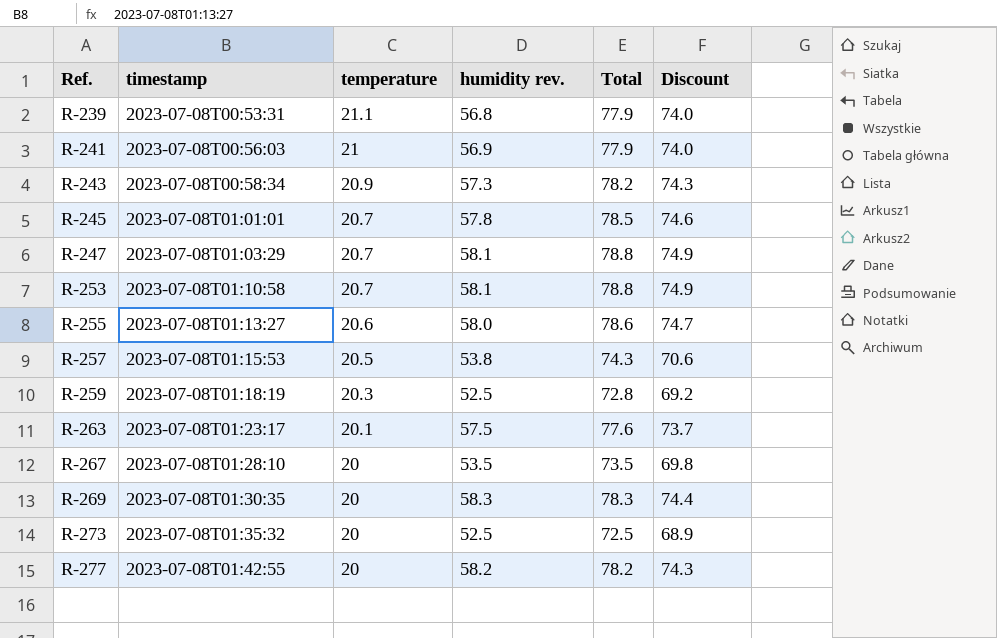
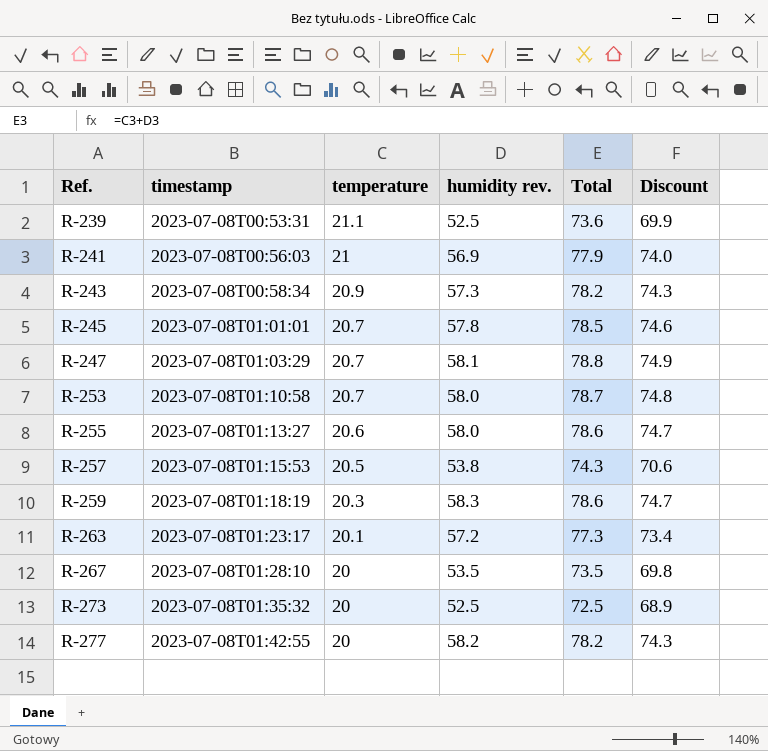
row R-269: 2023-07-08T01:30:35 | 20 | 58.3 | 78.3 | 74.4 -> none
R-239 | humidity rev.: 56.8 -> 52.5
R-239 | Total: 77.9 -> 73.6
R-239 | Discount: 74.0 -> 69.9
R-253 | humidity rev.: 58.1 -> 58.0
R-253 | Total: 78.8 -> 78.7
R-253 | Discount: 74.9 -> 74.8
R-259 | humidity rev.: 52.5 -> 58.3
R-259 | Total: 72.8 -> 78.6
R-259 | Discount: 69.2 -> 74.7
R-263 | humidity rev.: 57.5 -> 57.2
R-263 | Total: 77.6 -> 77.3
R-263 | Discount: 73.7 -> 73.4

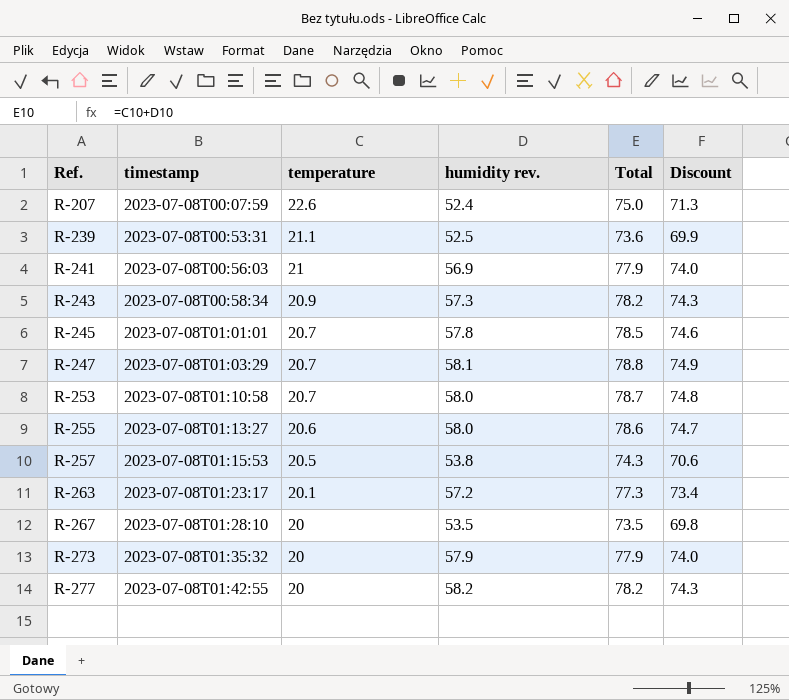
row R-259: 2023-07-08T01:18:19 | 20.3 | 58.3 | 78.6 | 74.7 -> none
row R-207: none -> 2023-07-08T00:07:59 | 22.6 | 52.4 | 75.0 | 71.3
R-273 | humidity rev.: 52.5 -> 57.9
R-273 | Total: 72.5 -> 77.9
R-273 | Discount: 68.9 -> 74.0

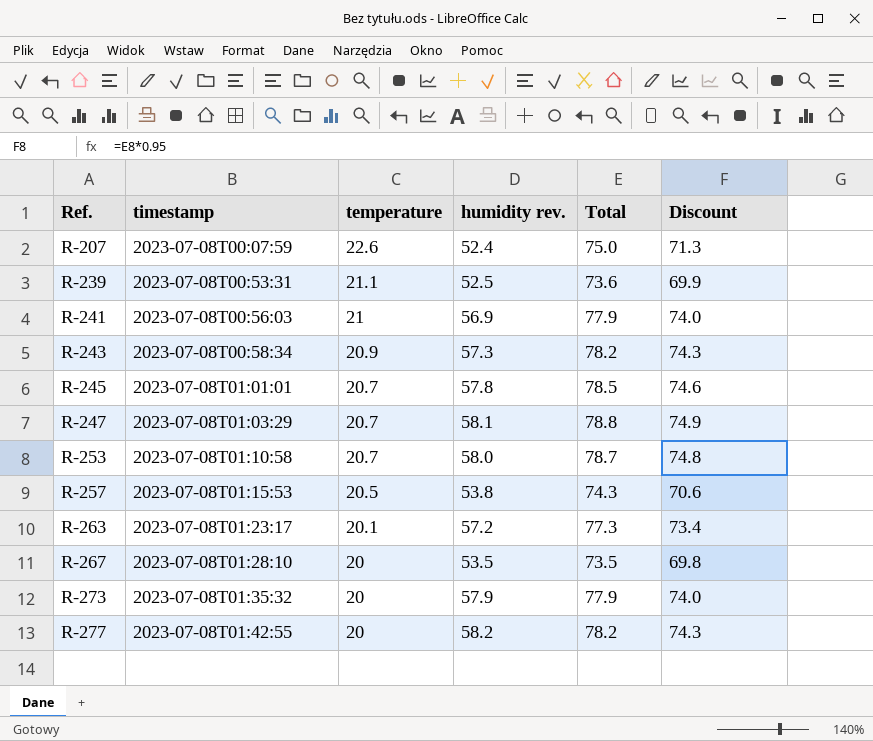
row R-255: 2023-07-08T01:13:27 | 20.6 | 58.0 | 78.6 | 74.7 -> none

